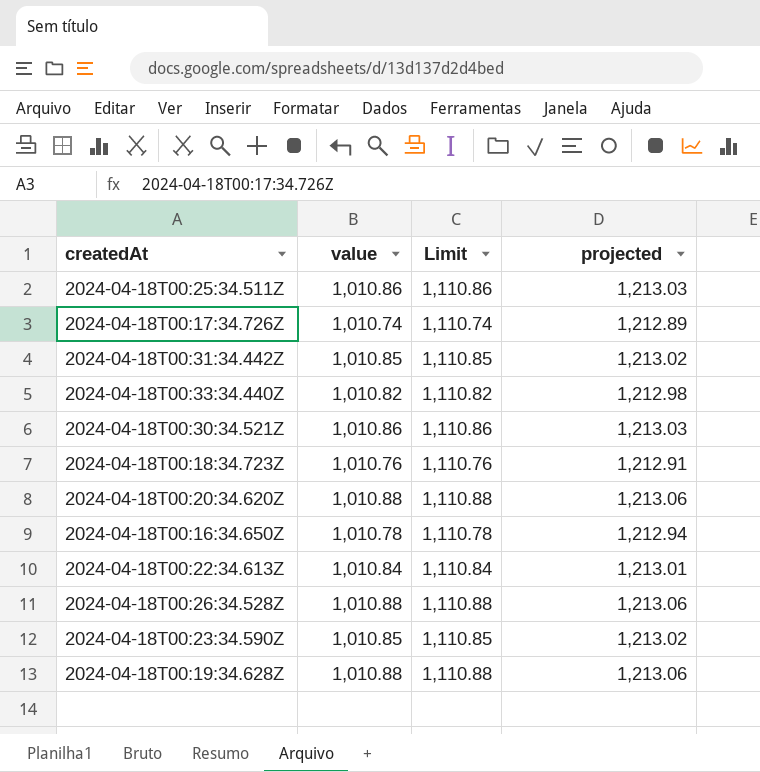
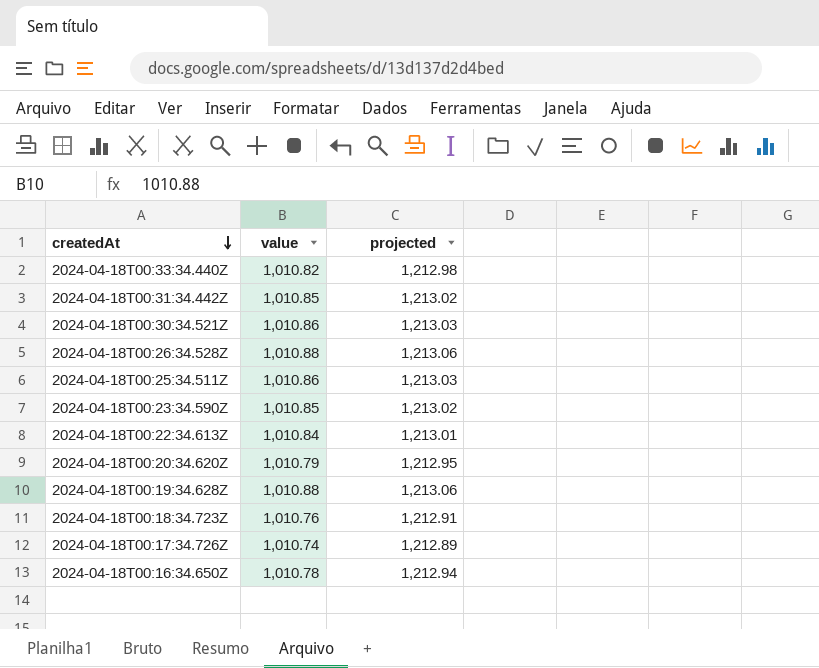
row order: none -> createdAt descending
column Limit | formula: [value] + 100 -> none
2024-04-18T00:20:34.620Z | value: 1,010.88 -> 1,010.79
2024-04-18T00:20:34.620Z | projected: 1,213.06 -> 1,212.95

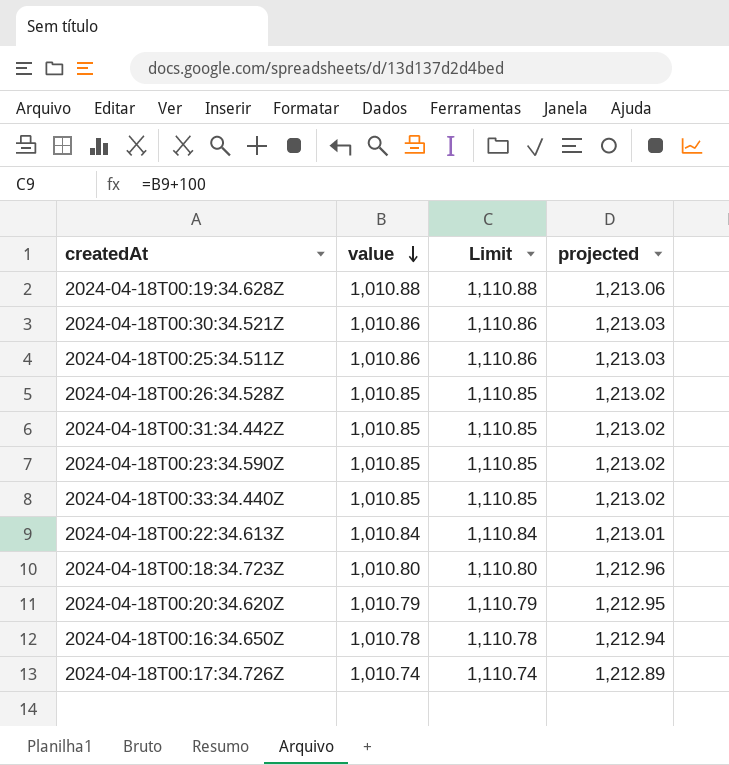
row order: createdAt descending -> value descending
column Limit | formula: none -> [value] + 100
2024-04-18T00:26:34.528Z | value: 1,010.88 -> 1,010.85
2024-04-18T00:26:34.528Z | projected: 1,213.06 -> 1,213.02
2024-04-18T00:33:34.440Z | value: 1,010.82 -> 1,010.85
2024-04-18T00:33:34.440Z | projected: 1,212.98 -> 1,213.02
2024-04-18T00:18:34.723Z | value: 1,010.76 -> 1,010.80
2024-04-18T00:18:34.723Z | projected: 1,212.91 -> 1,212.96

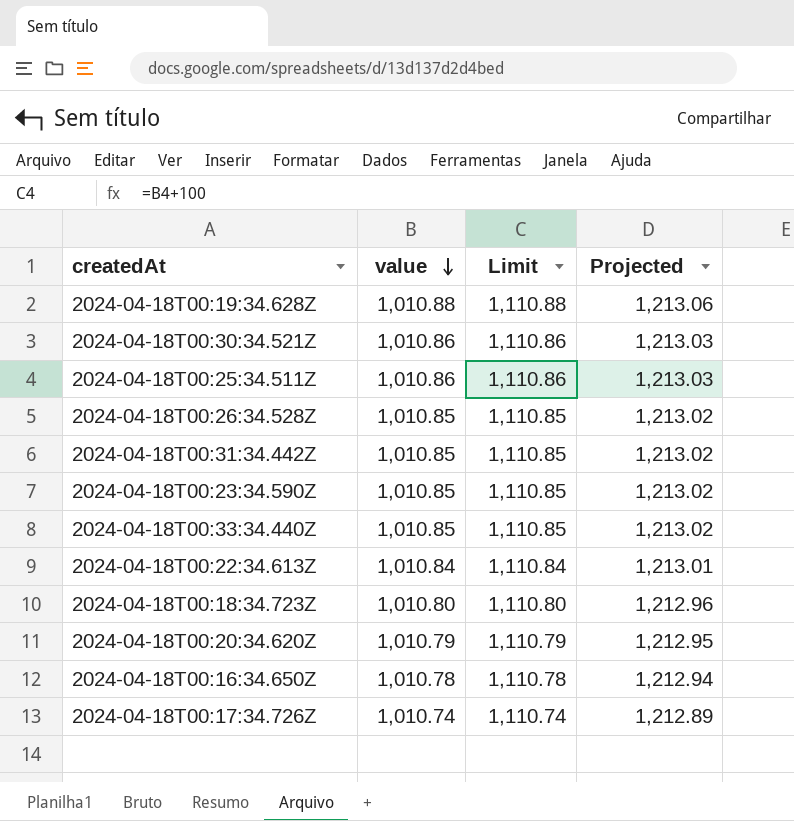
column name: projected -> Projected

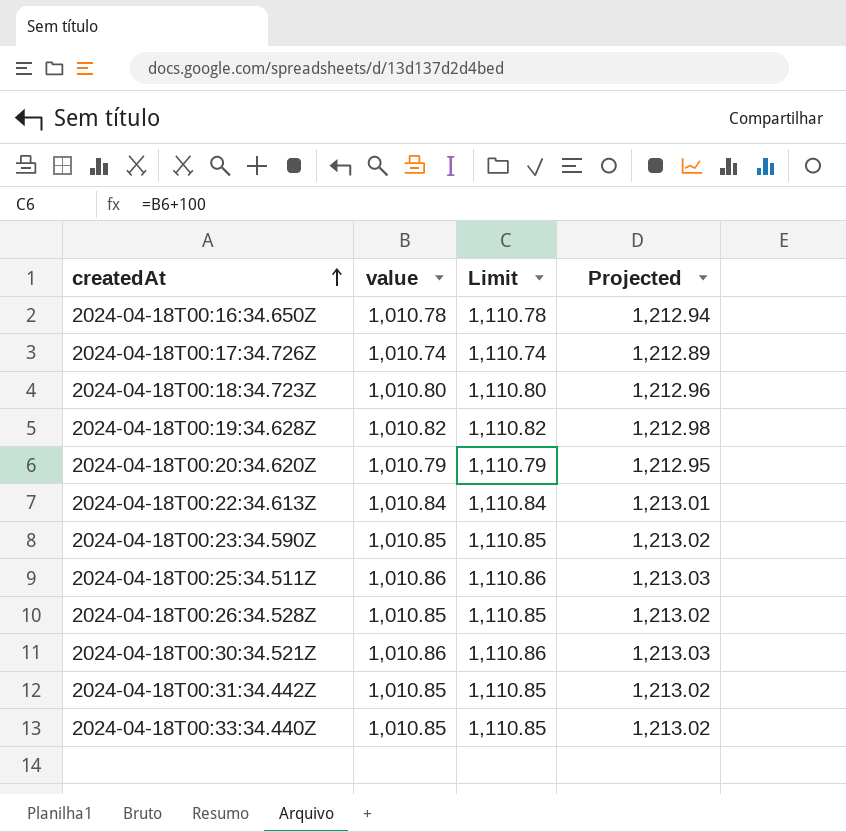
row order: value descending -> createdAt ascending
2024-04-18T00:19:34.628Z | value: 1,010.88 -> 1,010.82
2024-04-18T00:19:34.628Z | Limit: 1,110.88 -> 1,110.82
2024-04-18T00:19:34.628Z | Projected: 1,213.06 -> 1,212.98

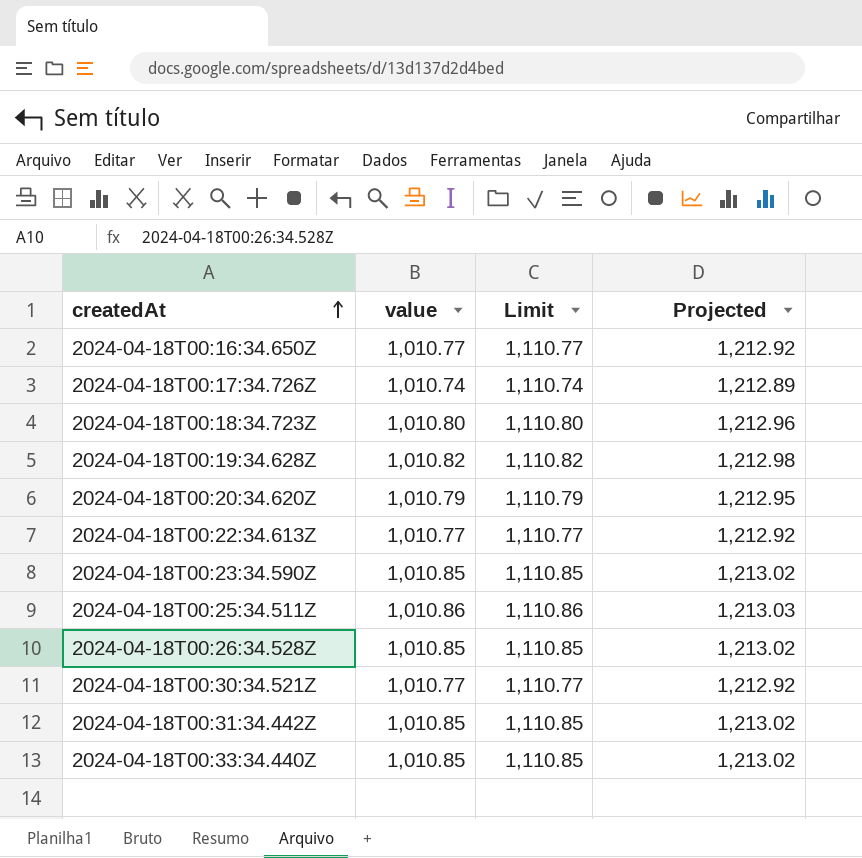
2024-04-18T00:16:34.650Z | value: 1,010.78 -> 1,010.77
2024-04-18T00:16:34.650Z | Limit: 1,110.78 -> 1,110.77
2024-04-18T00:16:34.650Z | Projected: 1,212.94 -> 1,212.92
2024-04-18T00:22:34.613Z | value: 1,010.84 -> 1,010.77
2024-04-18T00:22:34.613Z | Limit: 1,110.84 -> 1,110.77
2024-04-18T00:22:34.613Z | Projected: 1,213.01 -> 1,212.92
2024-04-18T00:30:34.521Z | value: 1,010.86 -> 1,010.77
2024-04-18T00:30:34.521Z | Limit: 1,110.86 -> 1,110.77
2024-04-18T00:30:34.521Z | Projected: 1,213.03 -> 1,212.92

